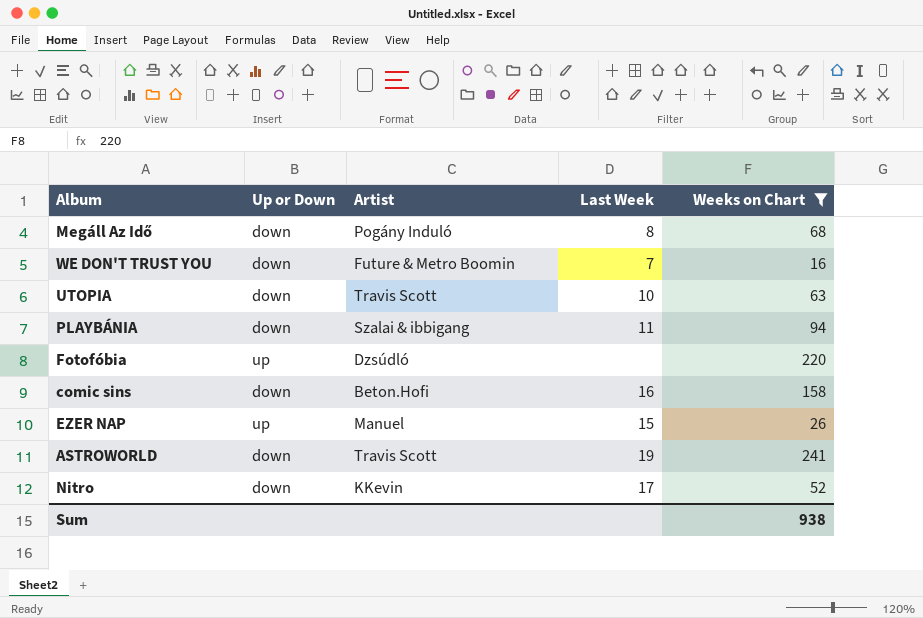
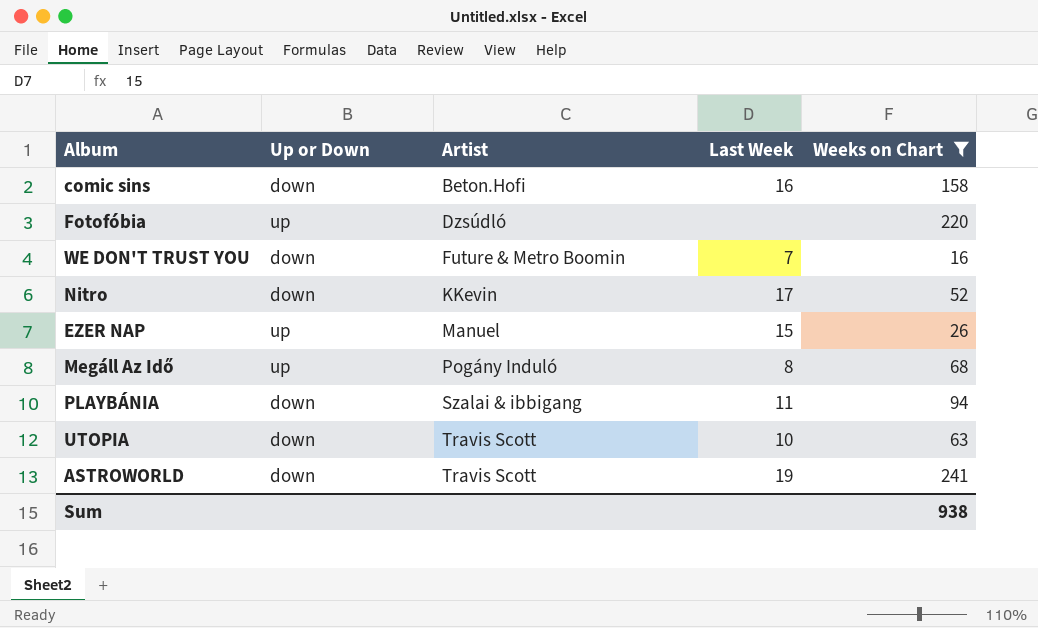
row order: none -> Artist ascending
Megáll Az Idő | Up or Down: down -> up

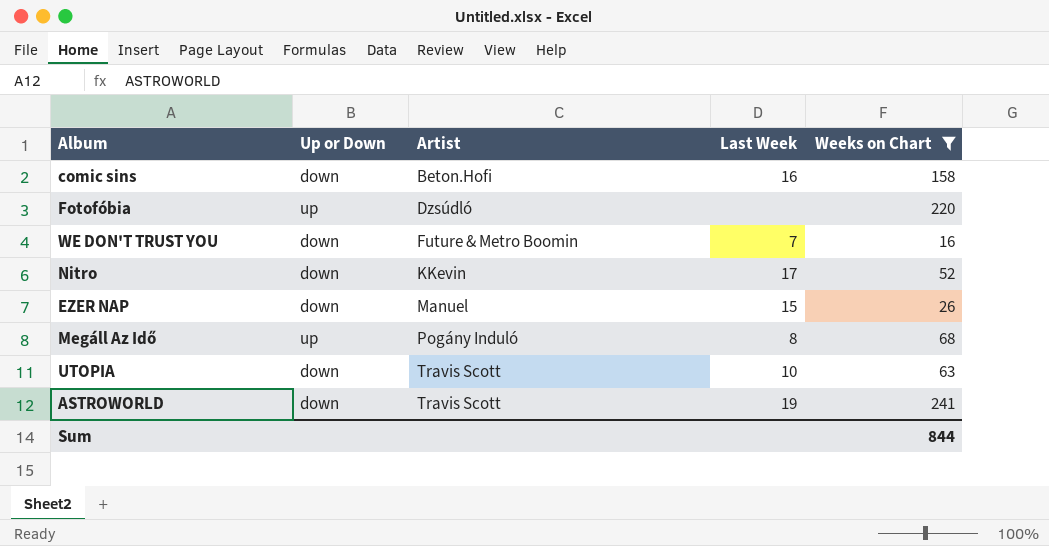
row PLAYBÁNIA: down | Szalai & ibbigang | 11 | 94 -> none
EZER NAP | Up or Down: up -> down
Sum | Weeks on Chart: 938 -> 844

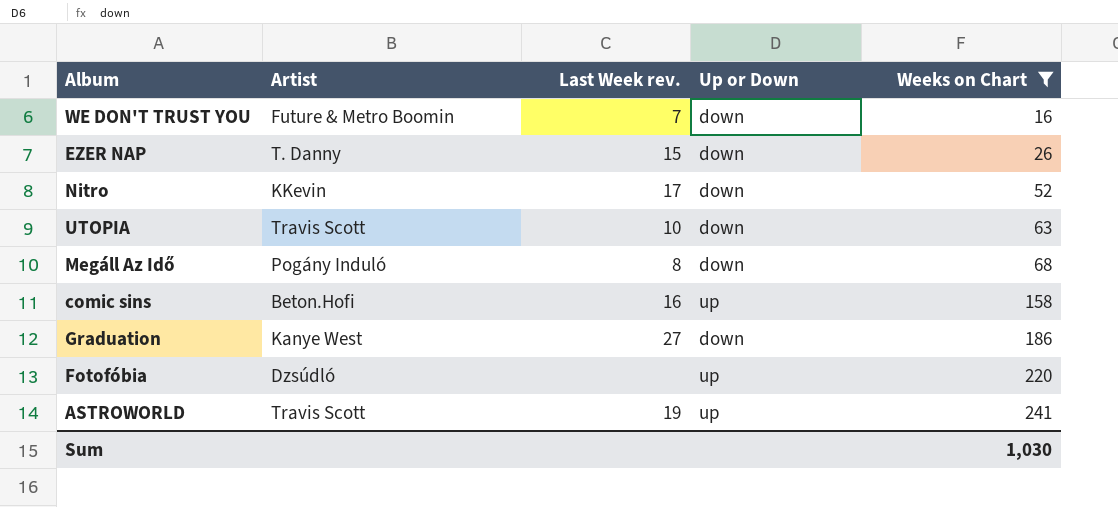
row order: Artist ascending -> Weeks on Chart ascending
column name: Last Week -> Last Week rev.
column Up or Down | position: 2 -> 4
EZER NAP | Artist: Manuel -> T. Danny
Megáll Az Idő | Up or Down: up -> down
comic sins | Up or Down: down -> up
row Graduation: none -> Kanye West | 27 | down | 186
ASTROWORLD | Up or Down: down -> up
Sum | Weeks on Chart: 844 -> 1,030

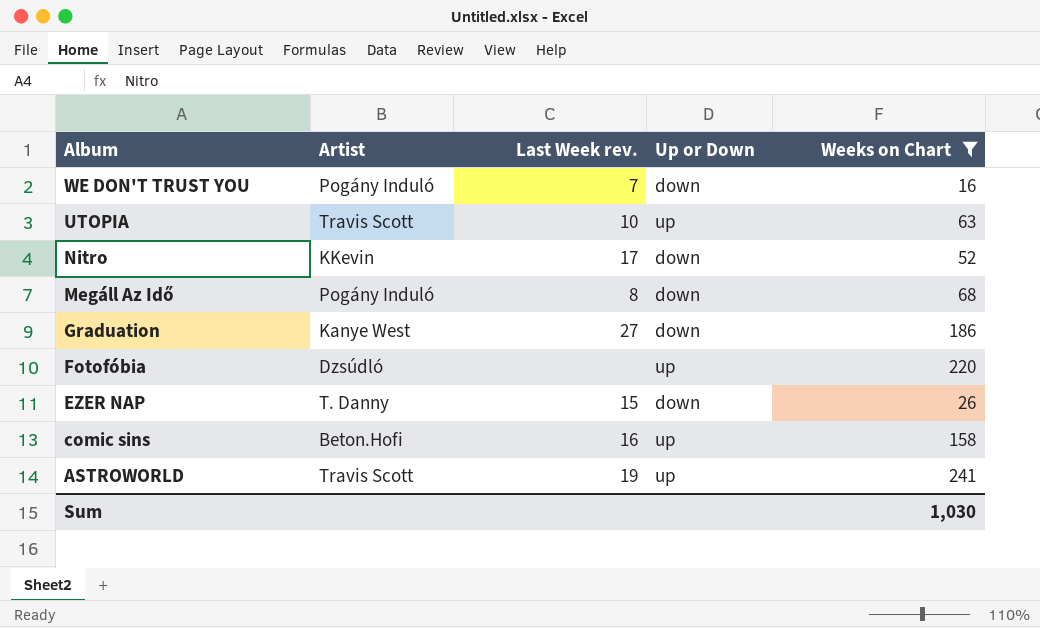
row order: Weeks on Chart ascending -> Album descending
WE DON'T TRUST YOU | Artist: Future & Metro Boomin -> Pogány Induló
UTOPIA | Up or Down: down -> up

